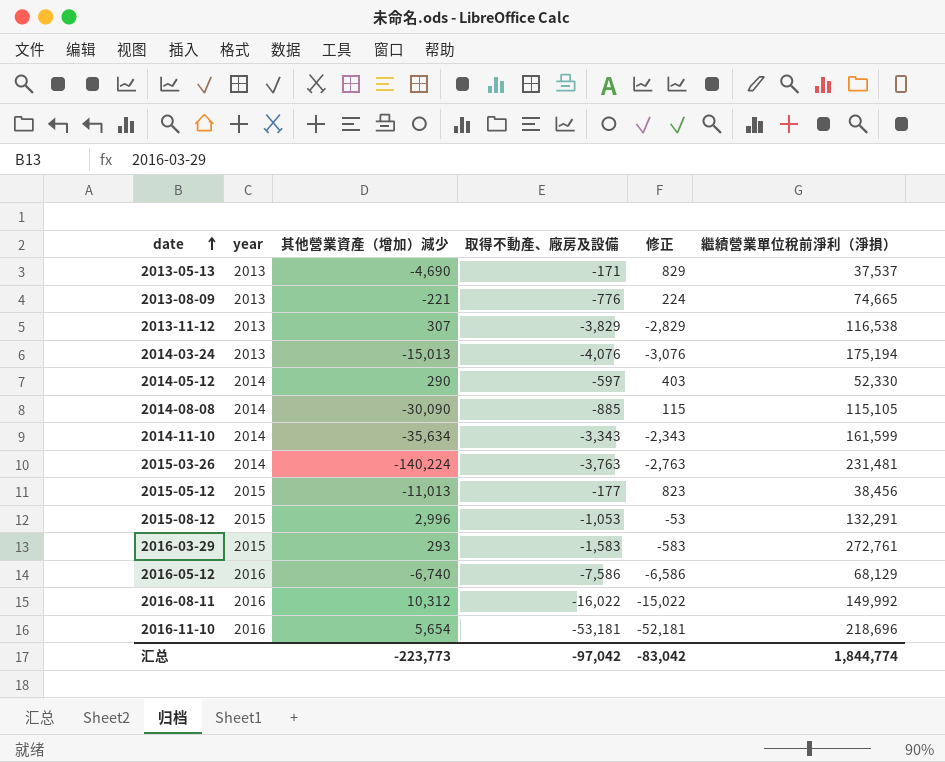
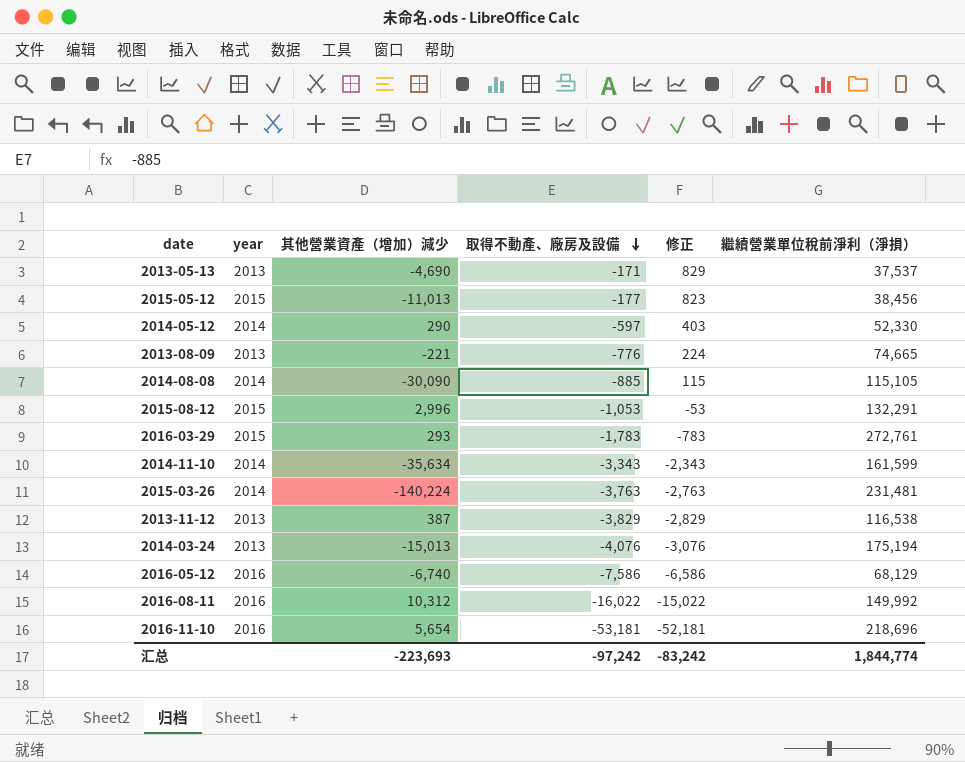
row order: date ascending -> 取得不動產、廠房及設備 descending
2016-03-29 | 取得不動產、廠房及設備: -1,583 -> -1,783
2016-03-29 | 修正: -583 -> -783
2013-11-12 | 其他營業資產（增加）減少: 307 -> 387
汇总 | 其他營業資產（增加）減少: -223,773 -> -223,693
汇总 | 取得不動產、廠房及設備: -97,042 -> -97,242
汇总 | 修正: -83,042 -> -83,242

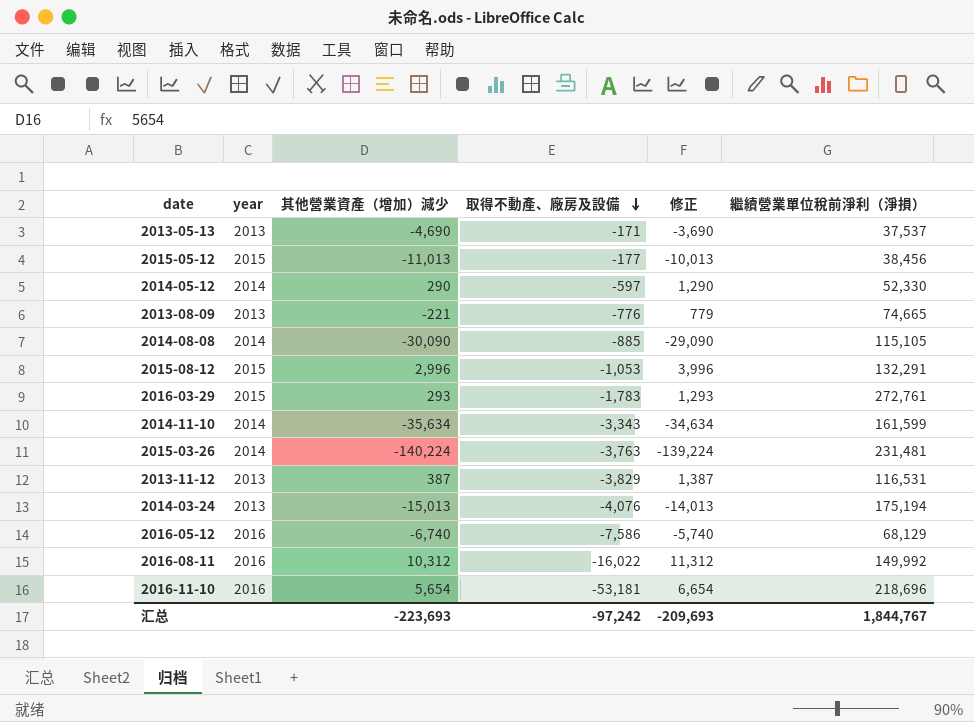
column 修正 | formula: [取得不動產、廠房及設備] + 1000 -> [其他營業資產（增加）減少] + 1000
2013-11-12 | 繼續營業單位稅前淨利（淨損）: 116,538 -> 116,531
汇总 | 修正: -83,242 -> -209,693
汇总 | 繼續營業單位稅前淨利（淨損）: 1,844,774 -> 1,844,767

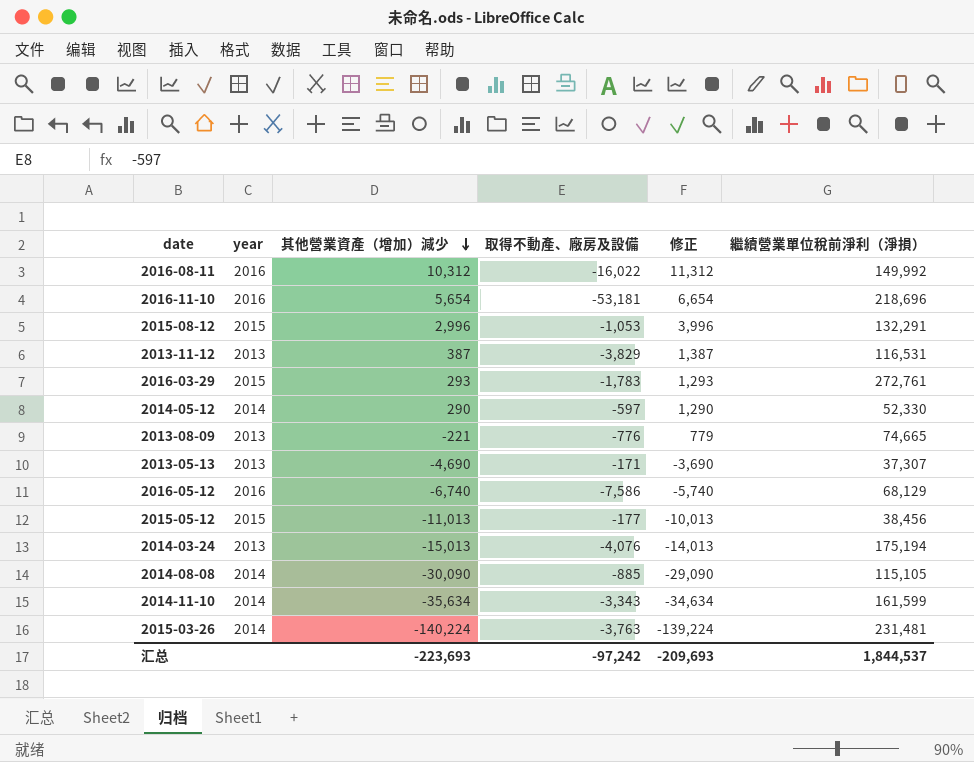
row order: 取得不動產、廠房及設備 descending -> 其他營業資產（增加）減少 descending
2013-05-13 | 繼續營業單位稅前淨利（淨損）: 37,537 -> 37,307
汇总 | 繼續營業單位稅前淨利（淨損）: 1,844,767 -> 1,844,537

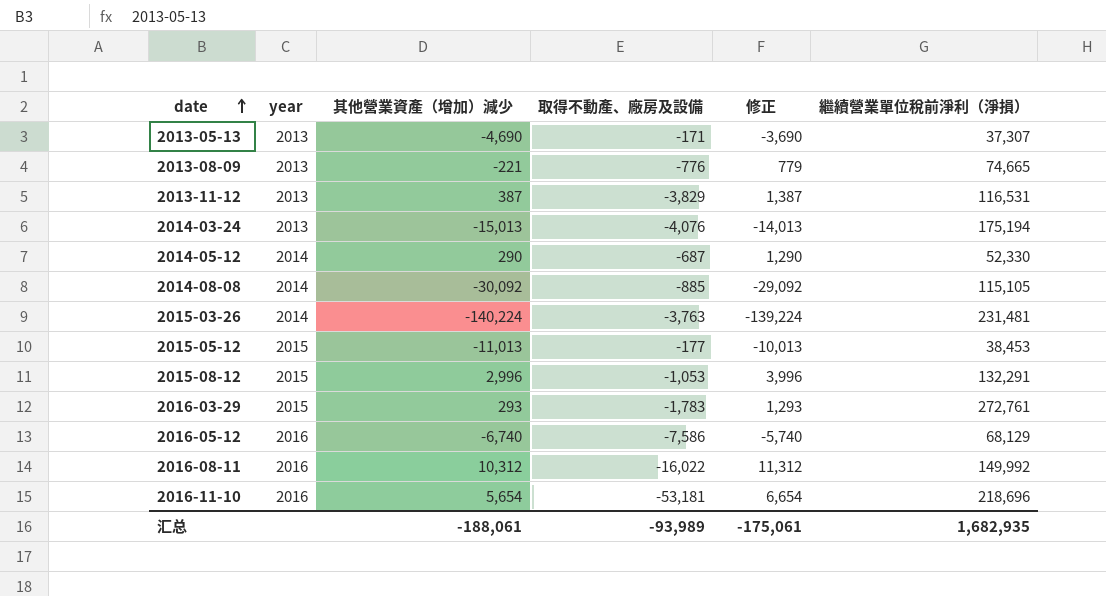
row order: 其他營業資產（增加）減少 descending -> date ascending
row 2014-11-10: 2014 | -35,634 | -3,343 | -34,634 | 161,599 -> none
2014-05-12 | 取得不動產、廠房及設備: -597 -> -687
2014-08-08 | 其他營業資產（增加）減少: -30,090 -> -30,092
2014-08-08 | 修正: -29,090 -> -29,092
2015-05-12 | 繼續營業單位稅前淨利（淨損）: 38,456 -> 38,453
汇总 | 其他營業資產（增加）減少: -223,693 -> -188,061
汇总 | 取得不動產、廠房及設備: -97,242 -> -93,989
汇总 | 修正: -209,693 -> -175,061
汇总 | 繼續營業單位稅前淨利（淨損）: 1,844,537 -> 1,682,935

